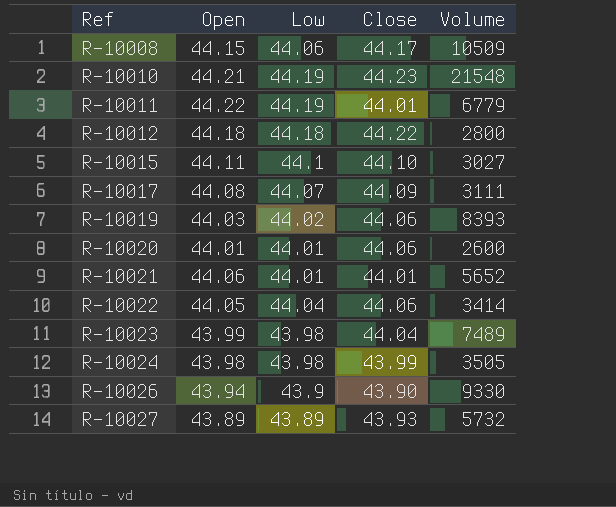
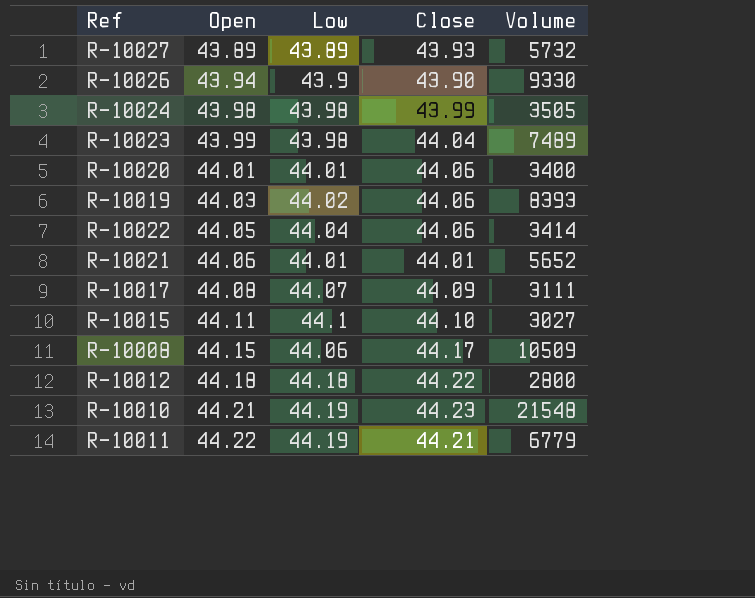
row order: Ref ascending -> Open ascending
R-10020 | Volume: 2600 -> 3400
R-10011 | Close: 44.01 -> 44.21

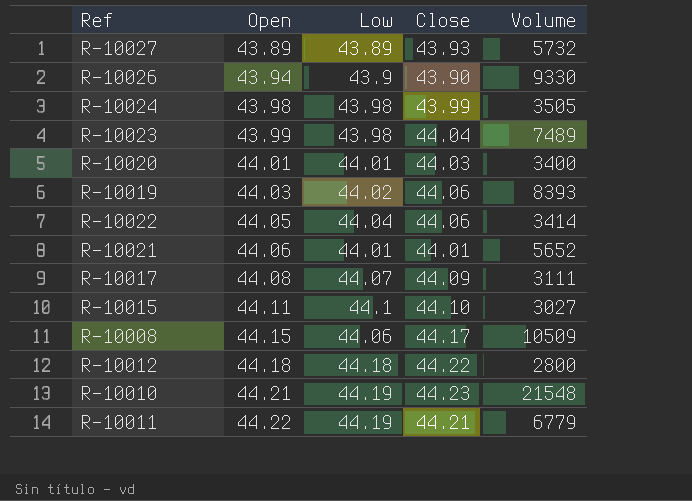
R-10020 | Close: 44.06 -> 44.03

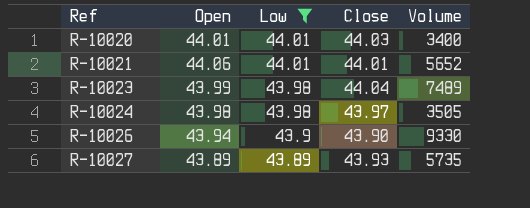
filter: none -> Low <= 44.01
row order: Open ascending -> Ref ascending
R-10024 | Close: 43.99 -> 43.97
R-10027 | Volume: 5732 -> 5735

